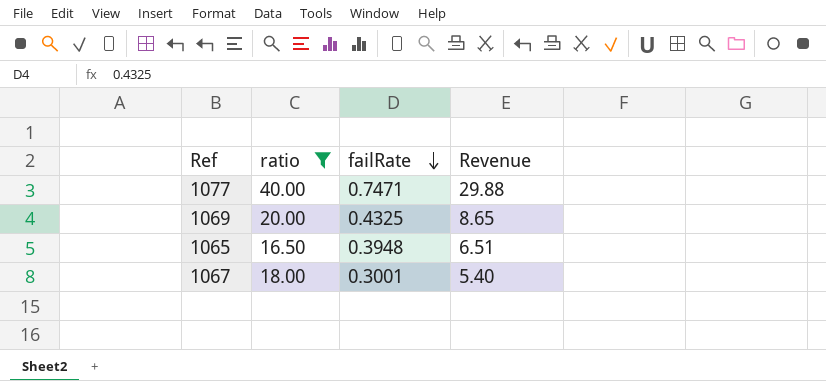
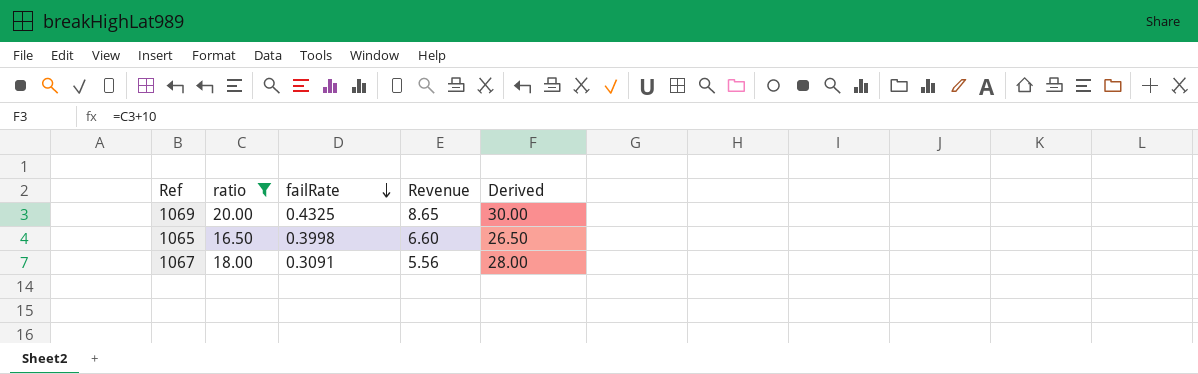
column Derived | formula: none -> [ratio] + 10
row 1077: 40.00 | 0.7471 | 29.88 -> none
1065 | failRate: 0.3948 -> 0.3998
1065 | Revenue: 6.51 -> 6.60
1067 | failRate: 0.3001 -> 0.3091
1067 | Revenue: 5.40 -> 5.56

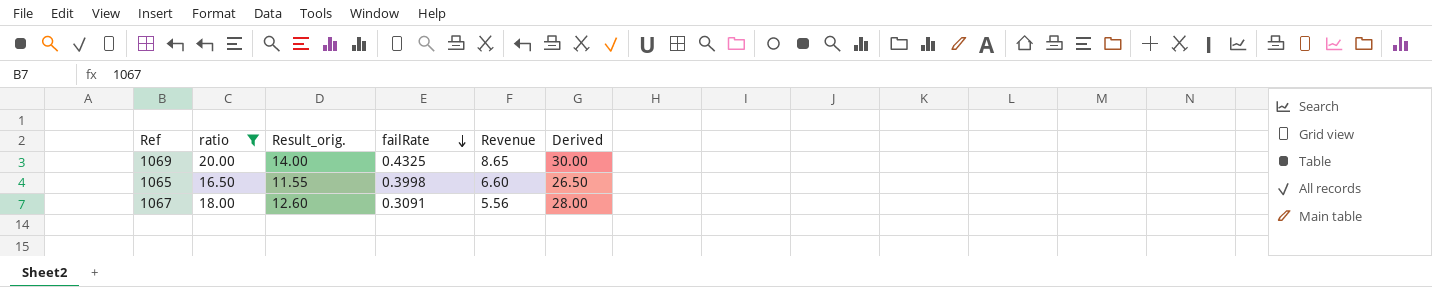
column Result_orig. | formula: none -> [ratio] * 0.7

